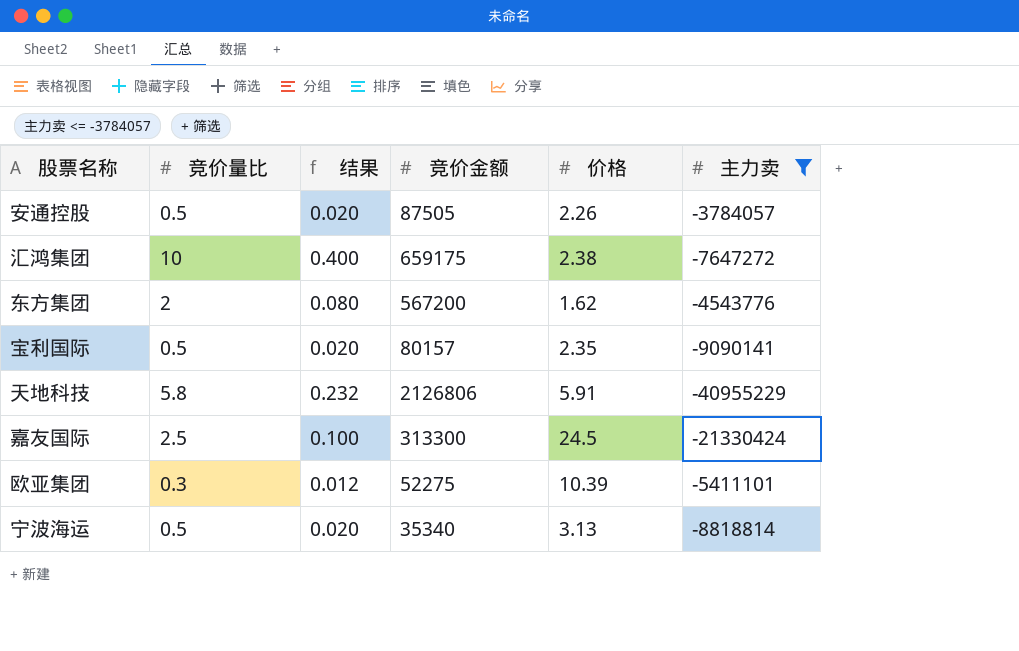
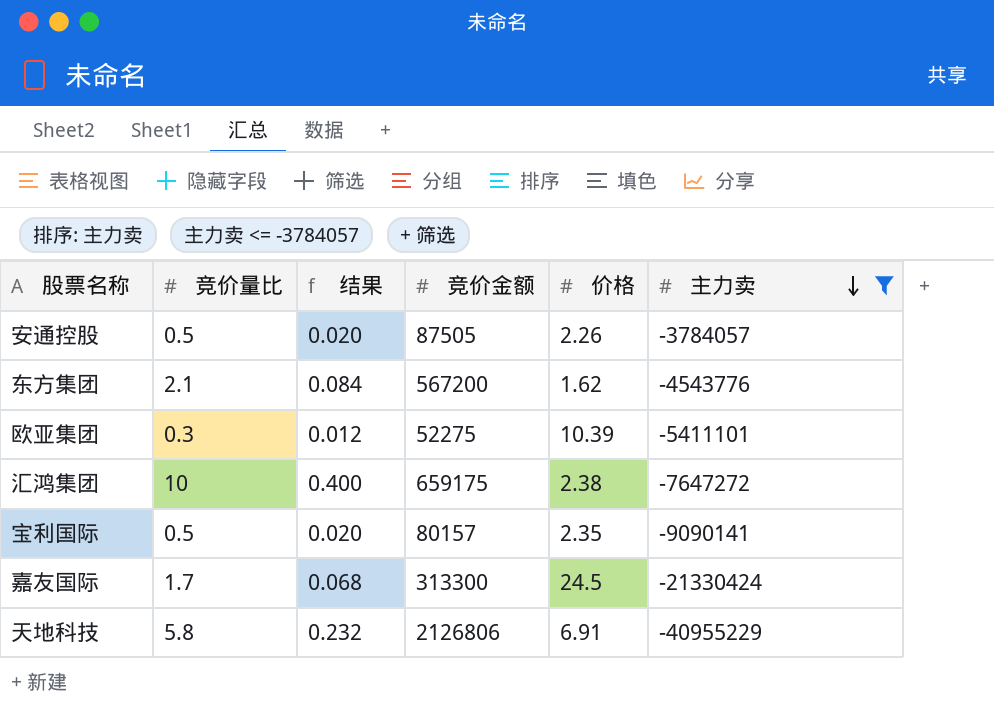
row order: none -> 主力卖 descending
row 宁波海运: 0.5 | 0.020 | 35340 | 3.13 | -8818814 -> none
东方集团 | 竞价量比: 2 -> 2.1
东方集团 | 结果: 0.080 -> 0.084
嘉友国际 | 竞价量比: 2.5 -> 1.7
嘉友国际 | 结果: 0.100 -> 0.068
天地科技 | 价格: 5.91 -> 6.91

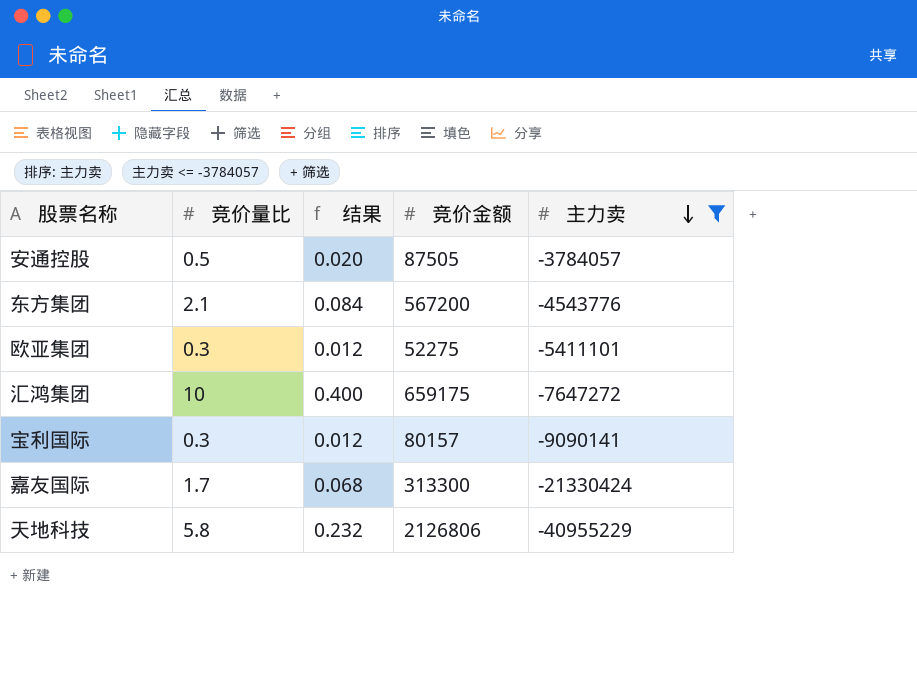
column 价格 | position: 5 -> none
宝利国际 | 竞价量比: 0.5 -> 0.3
宝利国际 | 结果: 0.020 -> 0.012

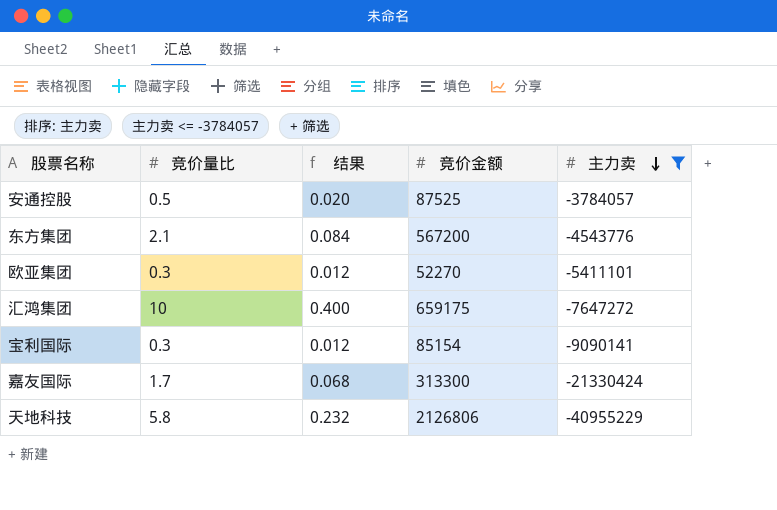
安通控股 | 竞价金额: 87505 -> 87525
欧亚集团 | 竞价金额: 52275 -> 52270
宝利国际 | 竞价金额: 80157 -> 85154

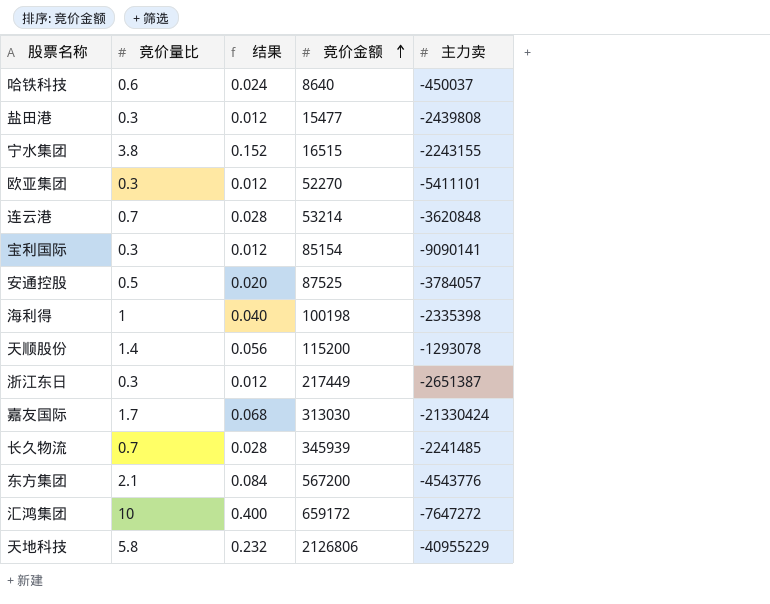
filter: 主力卖 <= -3784057 -> none
row order: 主力卖 descending -> 竞价金额 ascending
嘉友国际 | 竞价金额: 313300 -> 313030
汇鸿集团 | 竞价金额: 659175 -> 659172

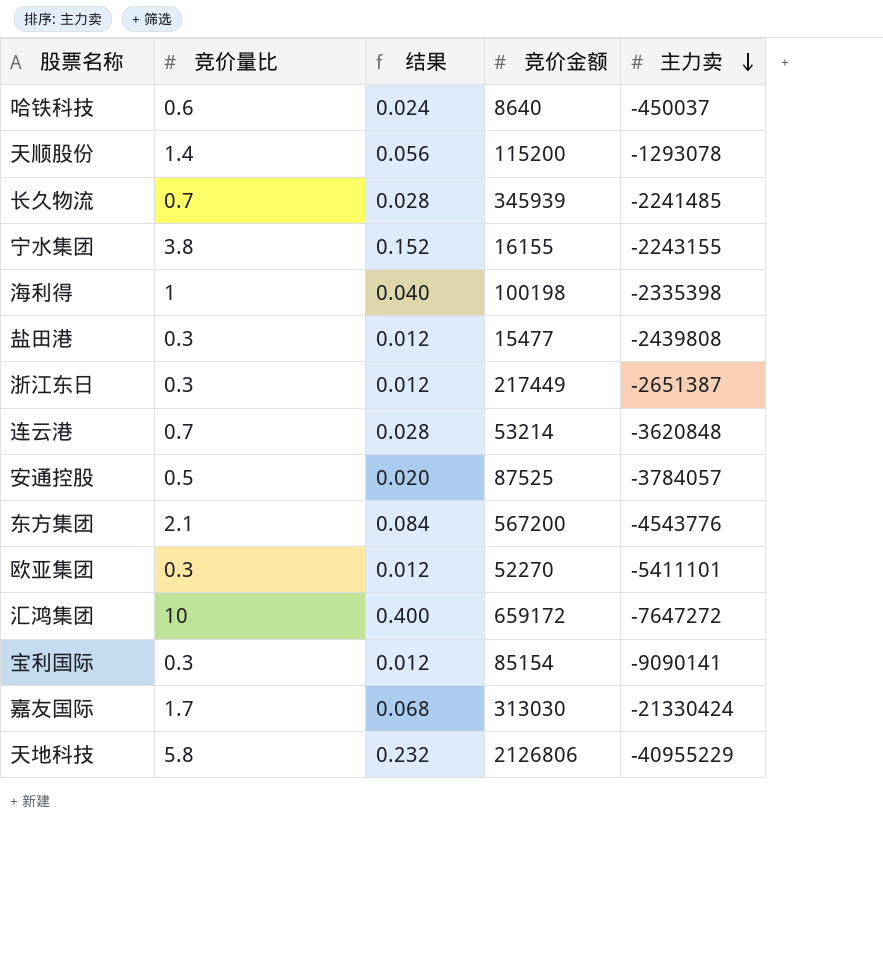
row order: 竞价金额 ascending -> 主力卖 descending
宁水集团 | 竞价金额: 16515 -> 16155

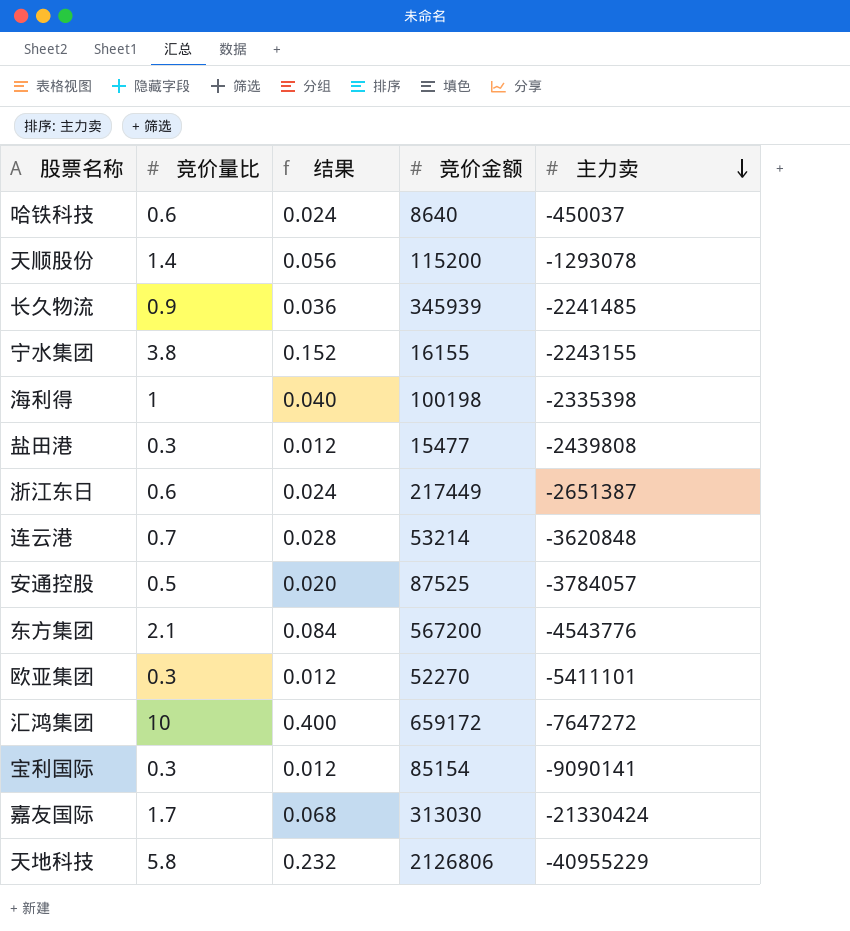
长久物流 | 竞价量比: 0.7 -> 0.9
长久物流 | 结果: 0.028 -> 0.036
浙江东日 | 竞价量比: 0.3 -> 0.6
浙江东日 | 结果: 0.012 -> 0.024

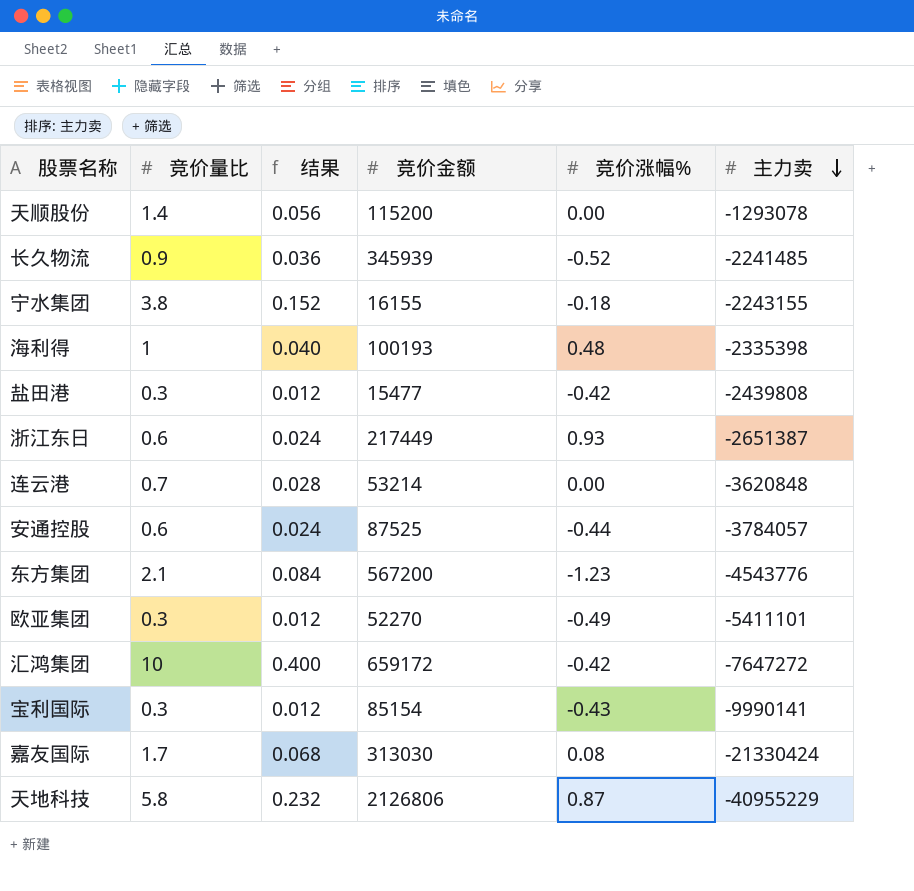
column 竞价涨幅% | position: none -> 5
row 哈铁科技: 0.6 | 0.024 | 8640 | -450037 -> none
海利得 | 竞价金额: 100198 -> 100193
安通控股 | 竞价量比: 0.5 -> 0.6
安通控股 | 结果: 0.020 -> 0.024
宝利国际 | 主力卖: -9090141 -> -9990141

